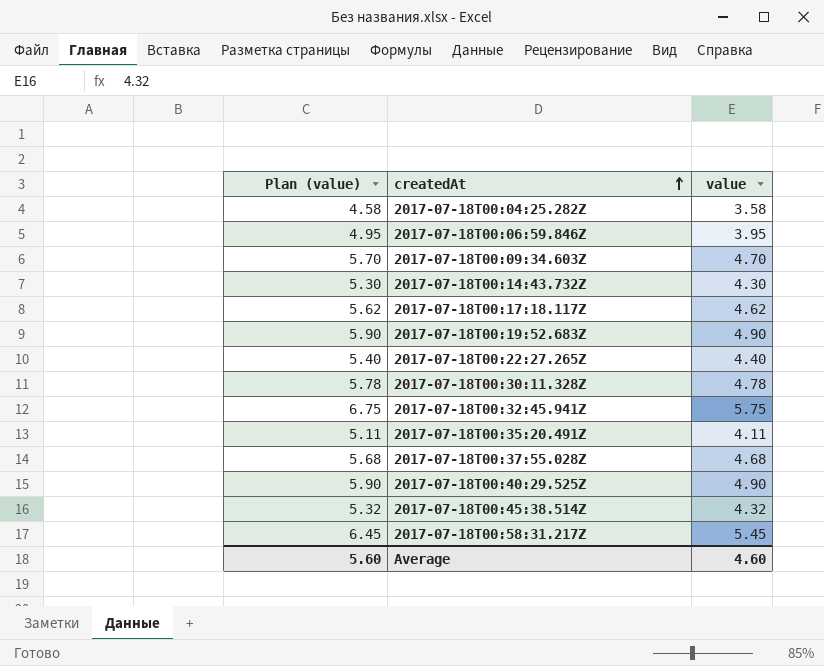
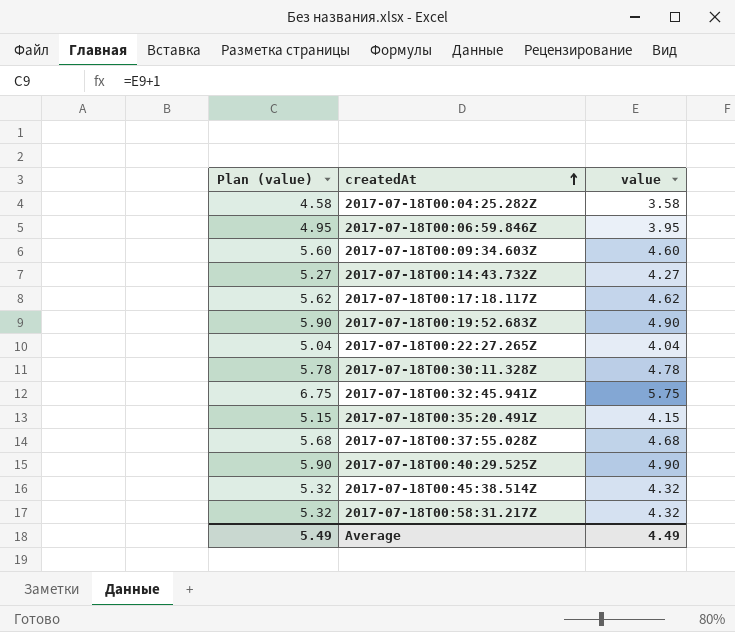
2017-07-18T00:09:34.603Z | Plan (value): 5.70 -> 5.60
2017-07-18T00:09:34.603Z | value: 4.70 -> 4.60
2017-07-18T00:14:43.732Z | Plan (value): 5.30 -> 5.27
2017-07-18T00:14:43.732Z | value: 4.30 -> 4.27
2017-07-18T00:22:27.265Z | Plan (value): 5.40 -> 5.04
2017-07-18T00:22:27.265Z | value: 4.40 -> 4.04
2017-07-18T00:35:20.491Z | Plan (value): 5.11 -> 5.15
2017-07-18T00:35:20.491Z | value: 4.11 -> 4.15
2017-07-18T00:58:31.217Z | Plan (value): 6.45 -> 5.32
2017-07-18T00:58:31.217Z | value: 5.45 -> 4.32
Average | Plan (value): 5.60 -> 5.49
Average | value: 4.60 -> 4.49

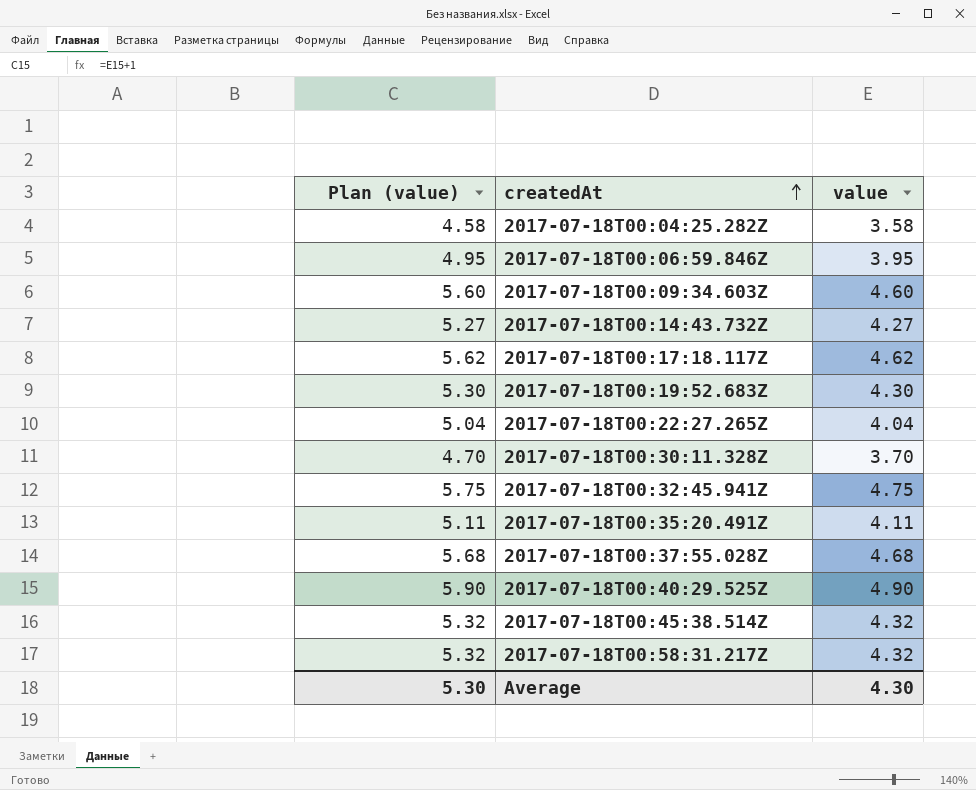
2017-07-18T00:19:52.683Z | Plan (value): 5.90 -> 5.30
2017-07-18T00:19:52.683Z | value: 4.90 -> 4.30
2017-07-18T00:30:11.328Z | Plan (value): 5.78 -> 4.70
2017-07-18T00:30:11.328Z | value: 4.78 -> 3.70
2017-07-18T00:32:45.941Z | Plan (value): 6.75 -> 5.75
2017-07-18T00:32:45.941Z | value: 5.75 -> 4.75
2017-07-18T00:35:20.491Z | Plan (value): 5.15 -> 5.11
2017-07-18T00:35:20.491Z | value: 4.15 -> 4.11
Average | Plan (value): 5.49 -> 5.30
Average | value: 4.49 -> 4.30

